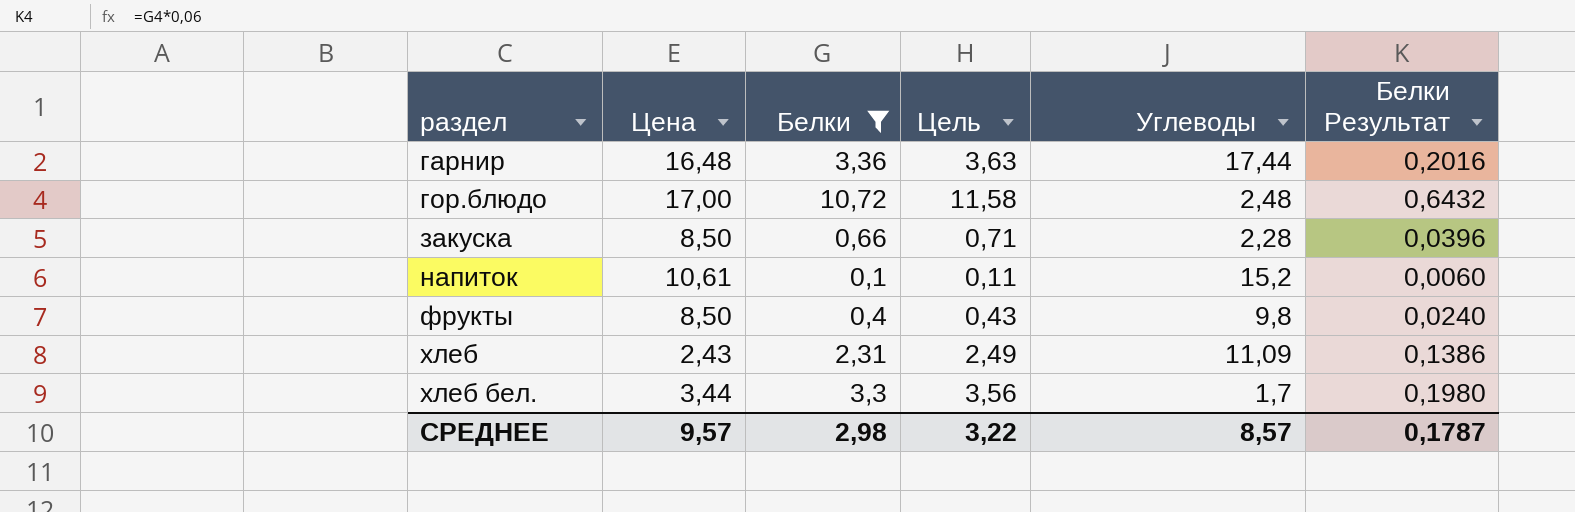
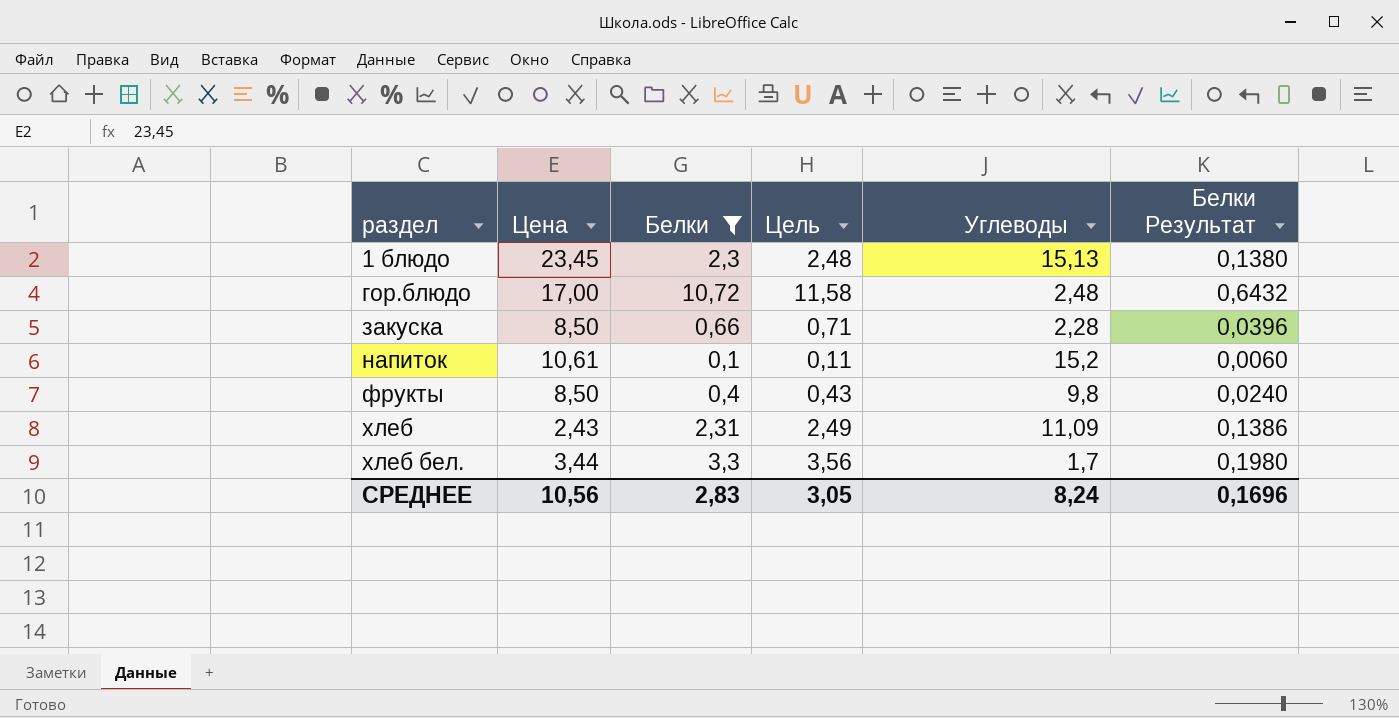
row гарнир: 16,48 | 3,36 | 3,63 | 17,44 | 0,2016 -> none
row 1 блюдо: none -> 23,45 | 2,3 | 2,48 | 15,13 | 0,1380
СРЕДНЕЕ | Цена: 9,57 -> 10,56
СРЕДНЕЕ | Белки: 2,98 -> 2,83
СРЕДНЕЕ | Цель: 3,22 -> 3,05
СРЕДНЕЕ | Углеводы: 8,57 -> 8,24
СРЕДНЕЕ | Белки Результат: 0,1787 -> 0,1696

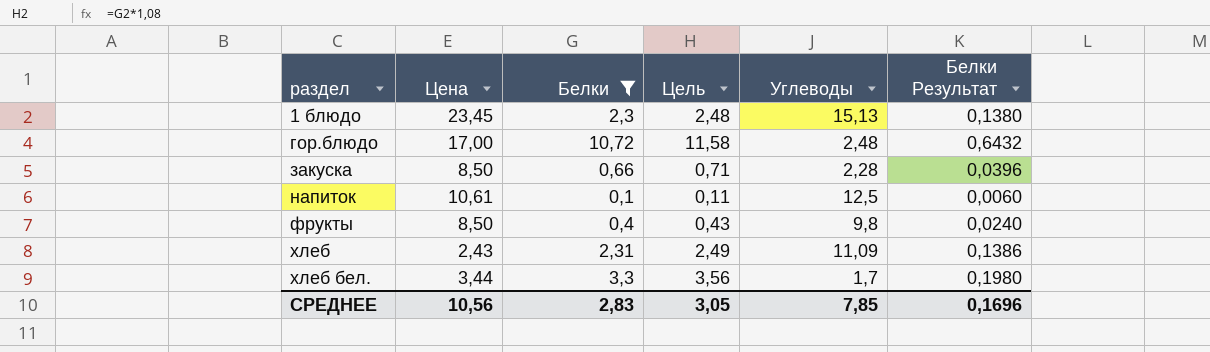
напиток | Углеводы: 15,2 -> 12,5
СРЕДНЕЕ | Углеводы: 8,24 -> 7,85

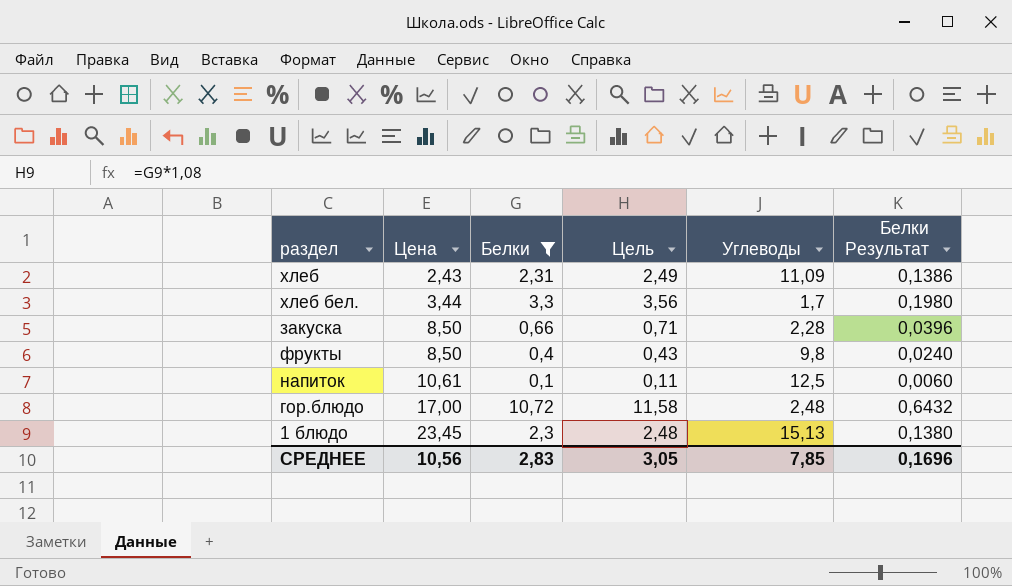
row order: раздел ascending -> Цена ascending

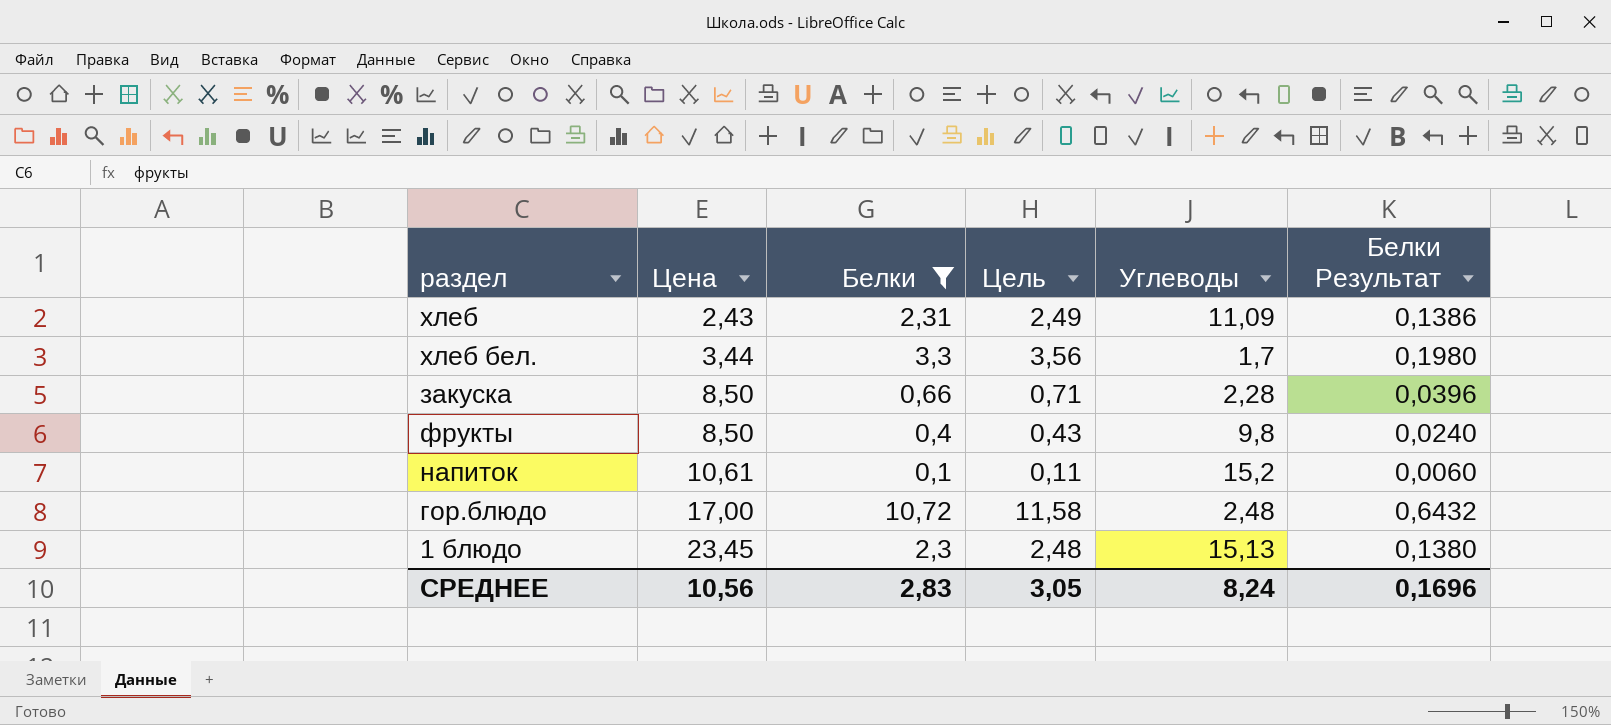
напиток | Углеводы: 12,5 -> 15,2
СРЕДНЕЕ | Углеводы: 7,85 -> 8,24

